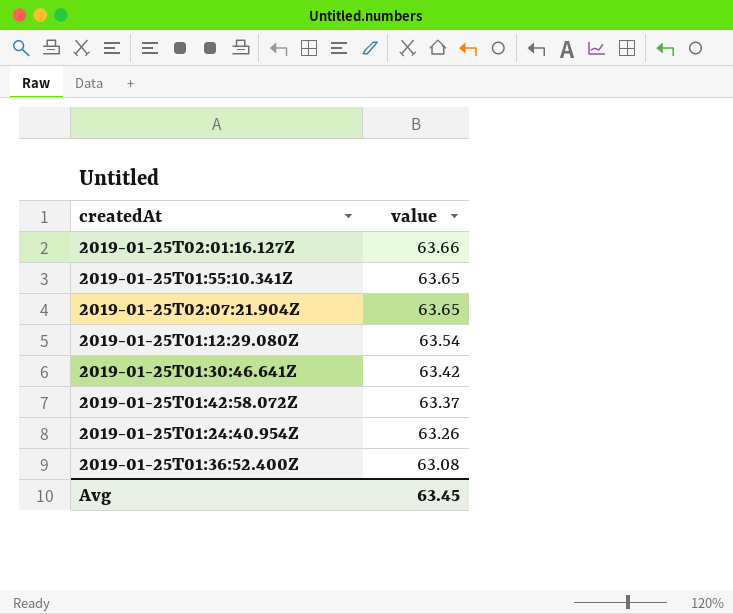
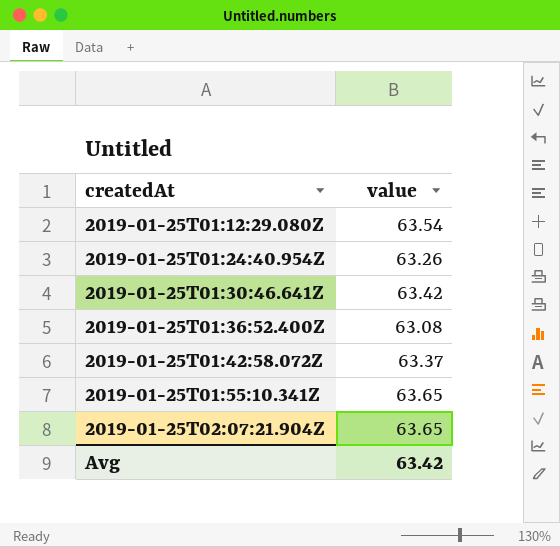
row order: value descending -> createdAt ascending
row 2019-01-25T02:01:16.127Z: 63.66 -> none
Avg | value: 63.45 -> 63.42

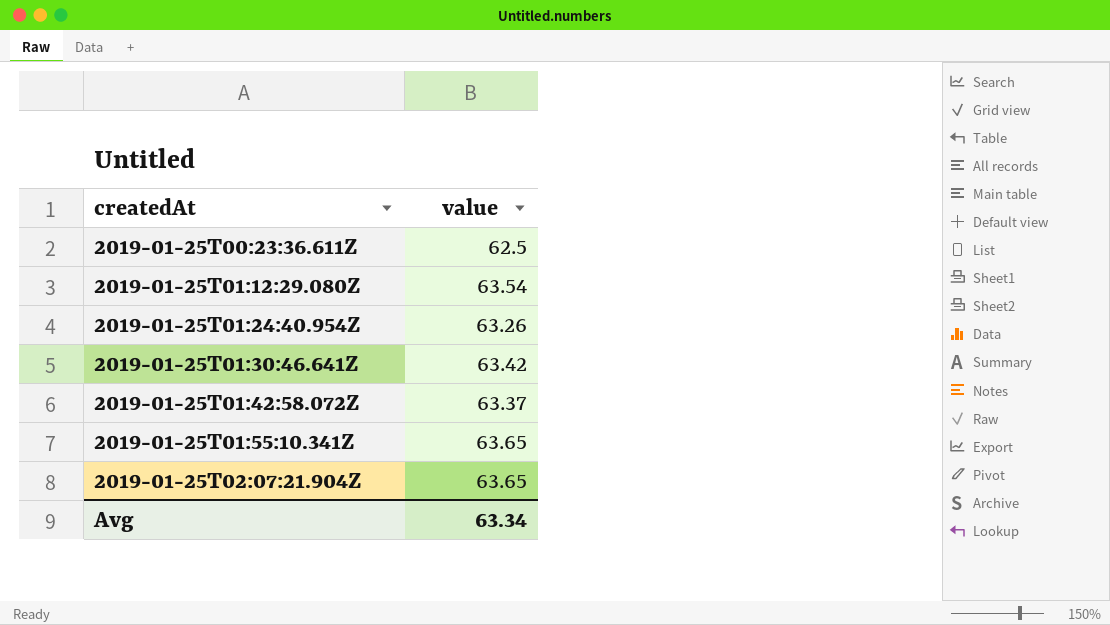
row 2019-01-25T01:36:52.400Z: 63.08 -> none
row 2019-01-25T00:23:36.611Z: none -> 62.5
Avg | value: 63.42 -> 63.34

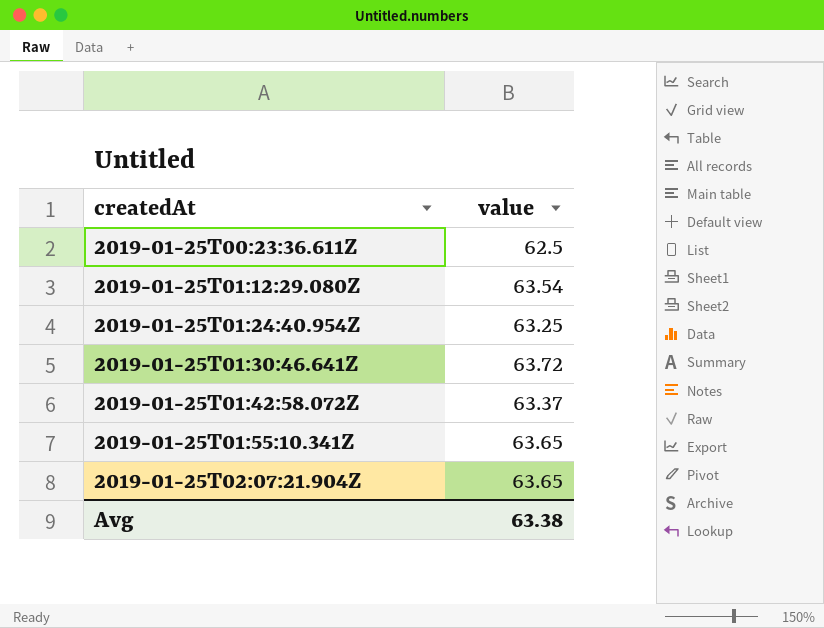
2019-01-25T01:24:40.954Z | value: 63.26 -> 63.25
2019-01-25T01:30:46.641Z | value: 63.42 -> 63.72
Avg | value: 63.34 -> 63.38

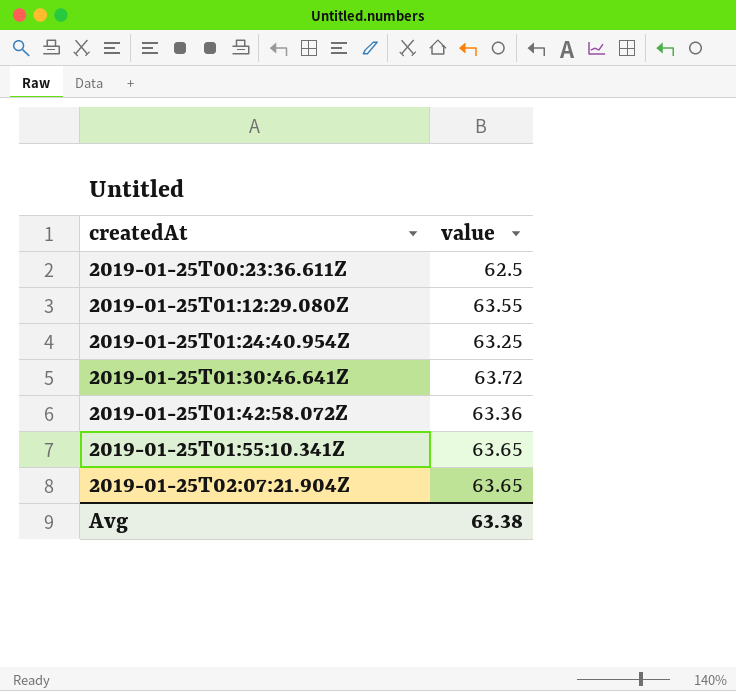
2019-01-25T01:12:29.080Z | value: 63.54 -> 63.55
2019-01-25T01:42:58.072Z | value: 63.37 -> 63.36

